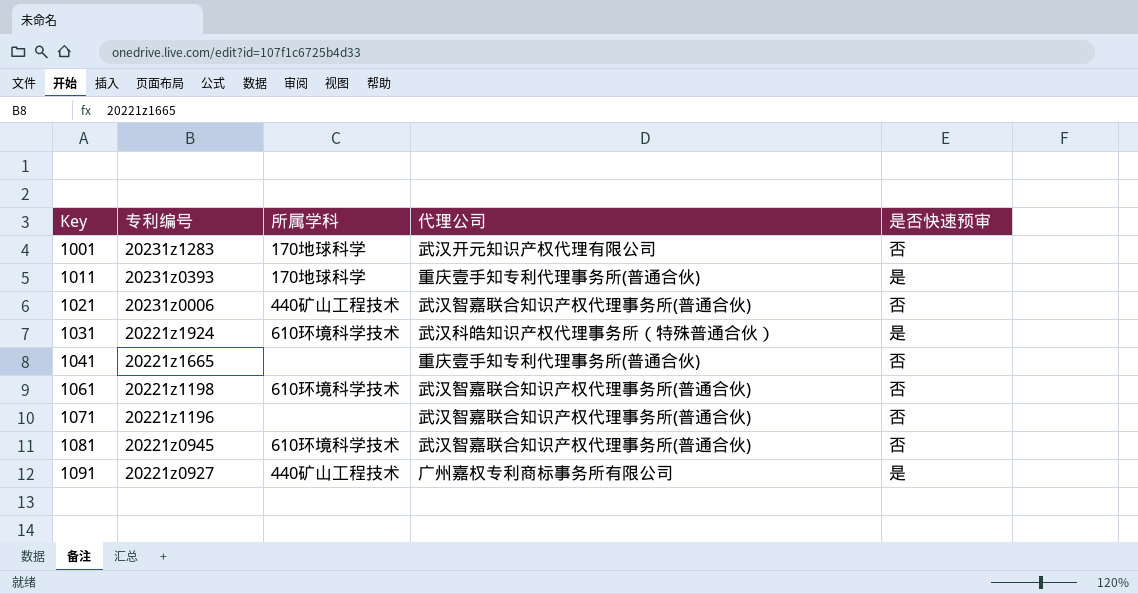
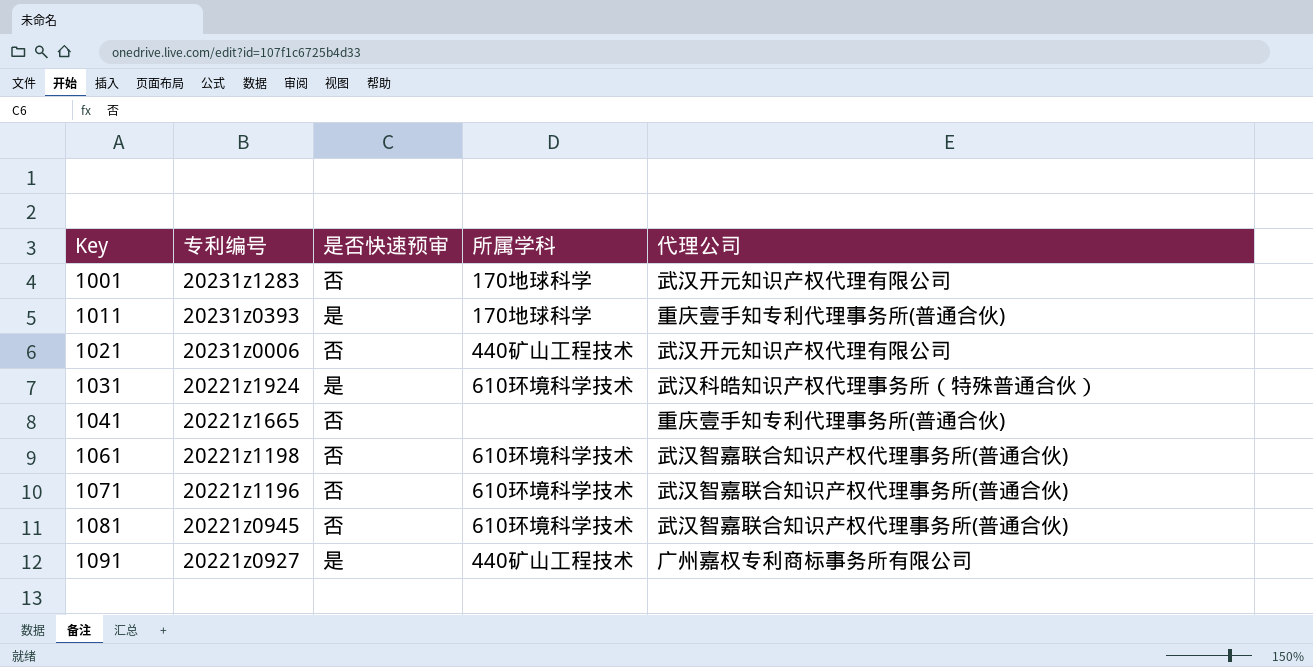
column 是否快速预审 | position: 5 -> 3
1021 | 代理公司: 武汉智嘉联合知识产权代理事务所(普通合伙) -> 武汉开元知识产权代理有限公司
1071 | 所属学科: none -> 610环境科学技术

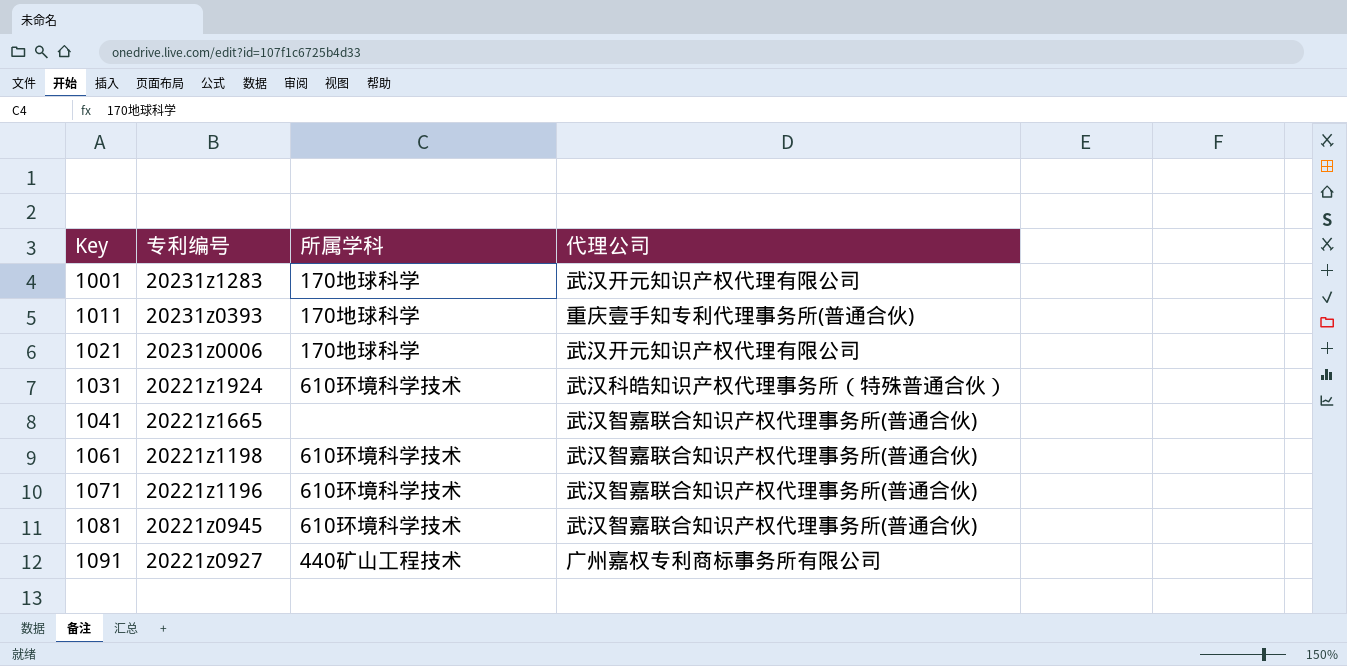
column 是否快速预审 | position: 3 -> none
1021 | 所属学科: 440矿山工程技术 -> 170地球科学
1041 | 代理公司: 重庆壹手知专利代理事务所(普通合伙) -> 武汉智嘉联合知识产权代理事务所(普通合伙)

